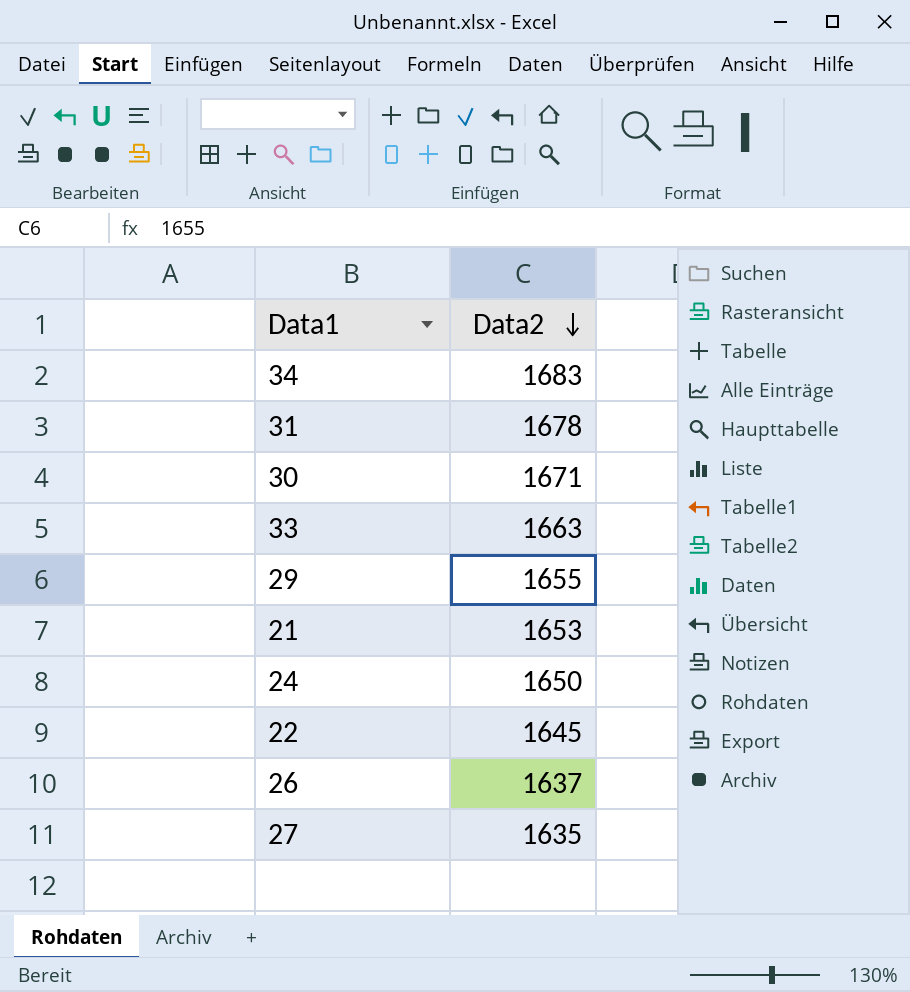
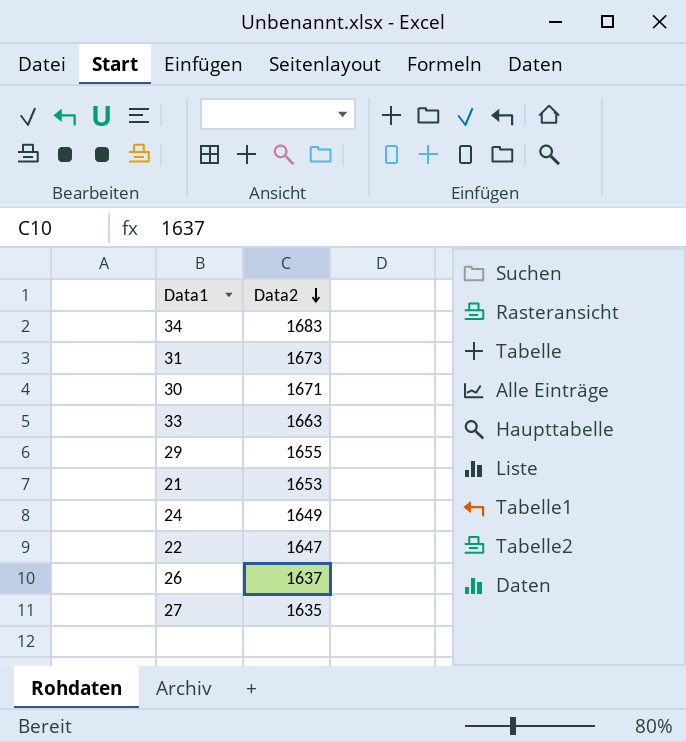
31 | Data2: 1678 -> 1673
24 | Data2: 1650 -> 1649
22 | Data2: 1645 -> 1647

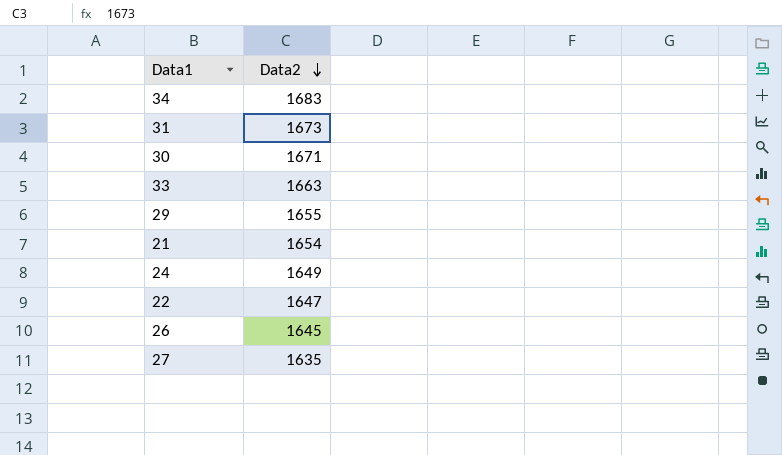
21 | Data2: 1653 -> 1654
26 | Data2: 1637 -> 1645

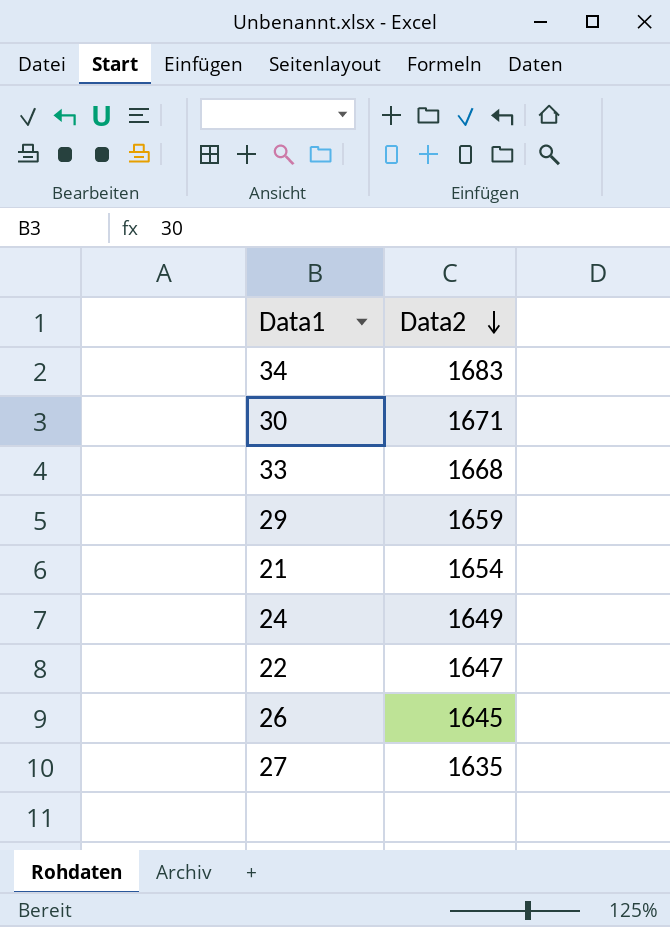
row 31: 1673 -> none
33 | Data2: 1663 -> 1668
29 | Data2: 1655 -> 1659

